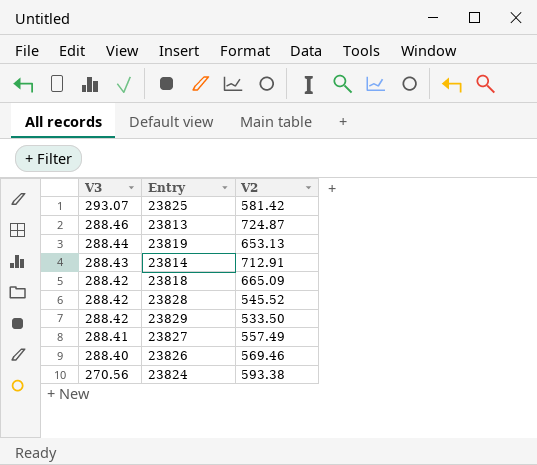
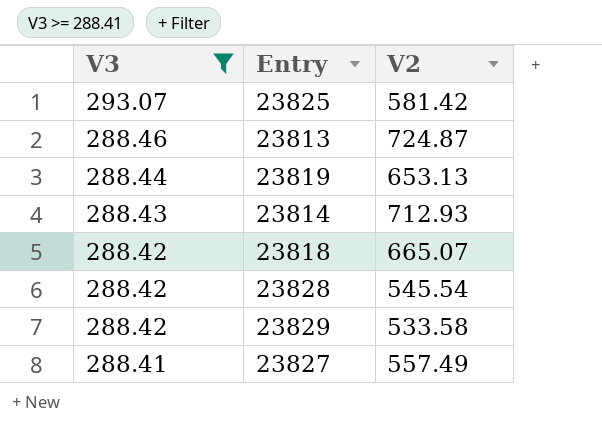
filter: none -> V3 >= 288.41
23814 | V2: 712.91 -> 712.93
23818 | V2: 665.09 -> 665.07
23828 | V2: 545.52 -> 545.54
23829 | V2: 533.50 -> 533.58

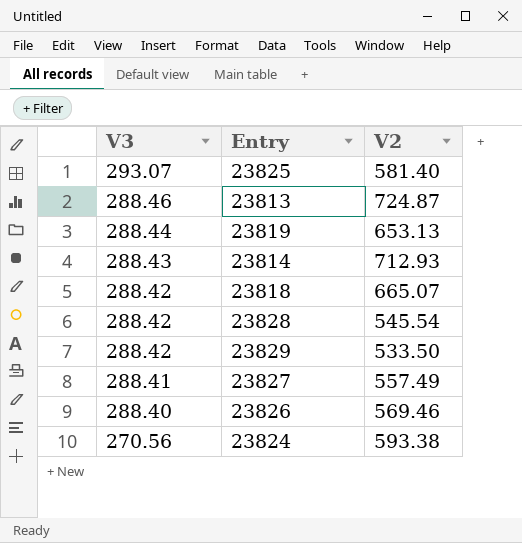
filter: V3 >= 288.41 -> none
23825 | V2: 581.42 -> 581.40
23829 | V2: 533.58 -> 533.50

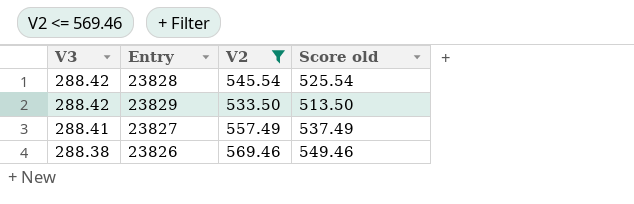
filter: none -> V2 <= 569.46
column Score old | formula: none -> [V2] - 20
23826 | V3: 288.40 -> 288.38

